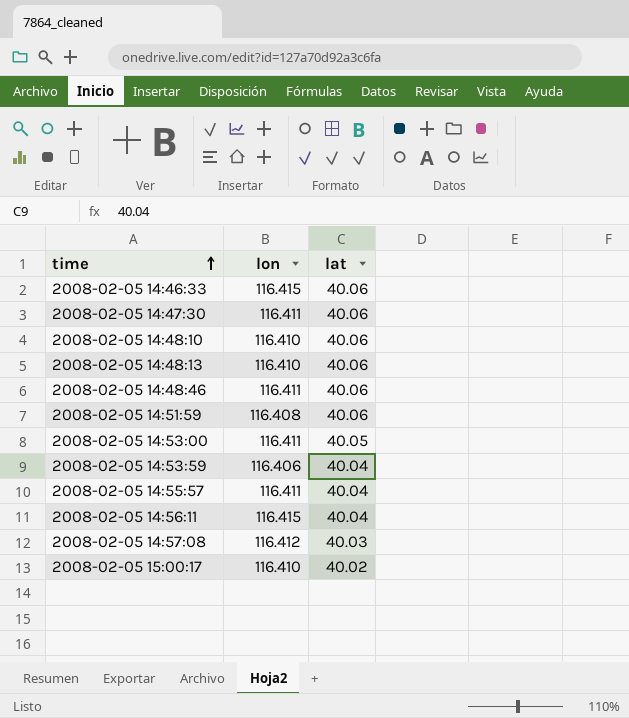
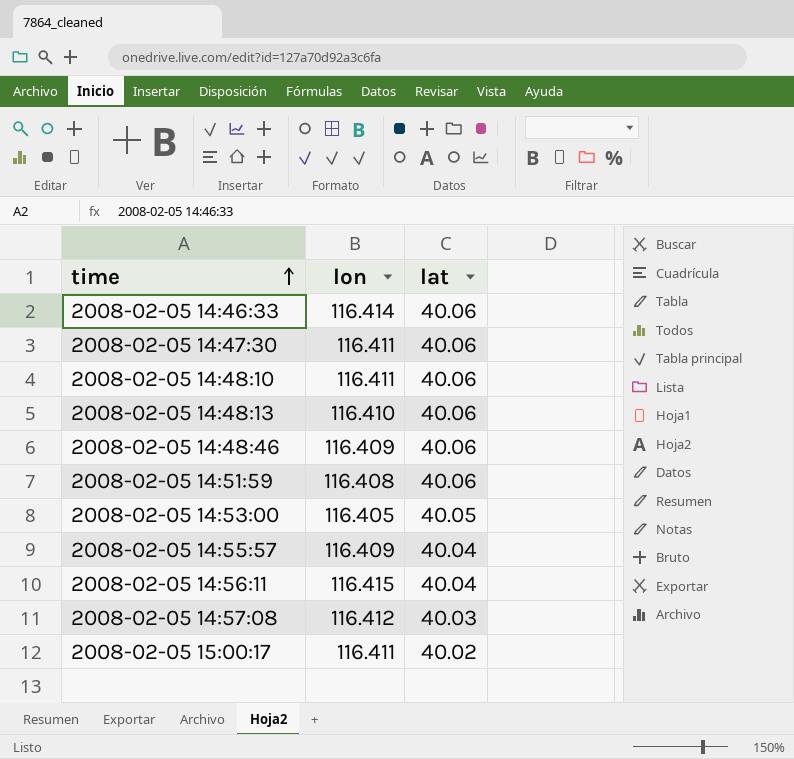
row 2008-02-05 14:53:59: 116.406 | 40.04 -> none
2008-02-05 14:46:33 | lon: 116.415 -> 116.414
2008-02-05 14:48:10 | lon: 116.410 -> 116.411
2008-02-05 14:48:46 | lon: 116.411 -> 116.409
2008-02-05 14:53:00 | lon: 116.411 -> 116.405
2008-02-05 14:55:57 | lon: 116.411 -> 116.409
2008-02-05 15:00:17 | lon: 116.410 -> 116.411

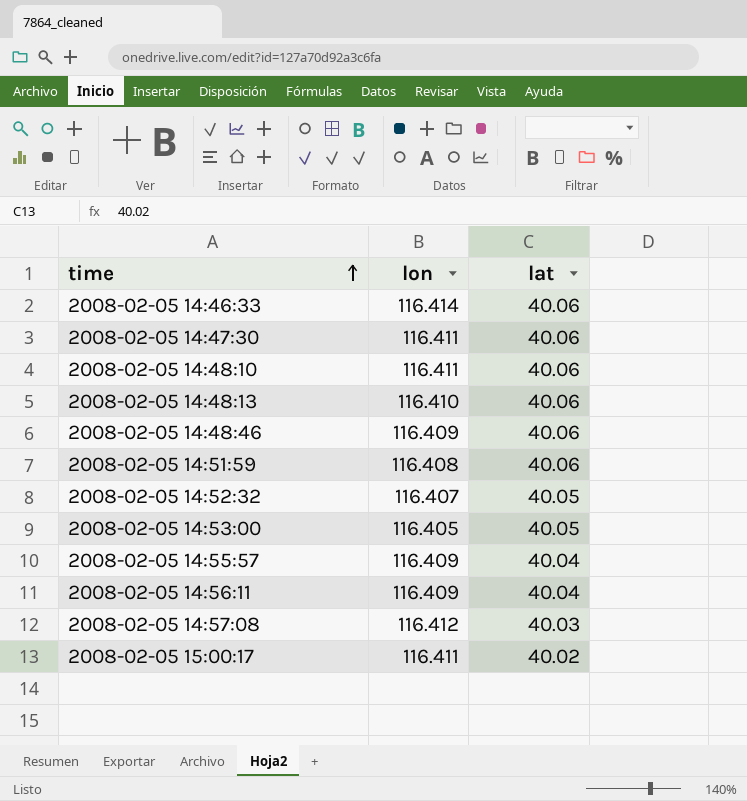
row 2008-02-05 14:52:32: none -> 116.407 | 40.05
2008-02-05 14:56:11 | lon: 116.415 -> 116.409

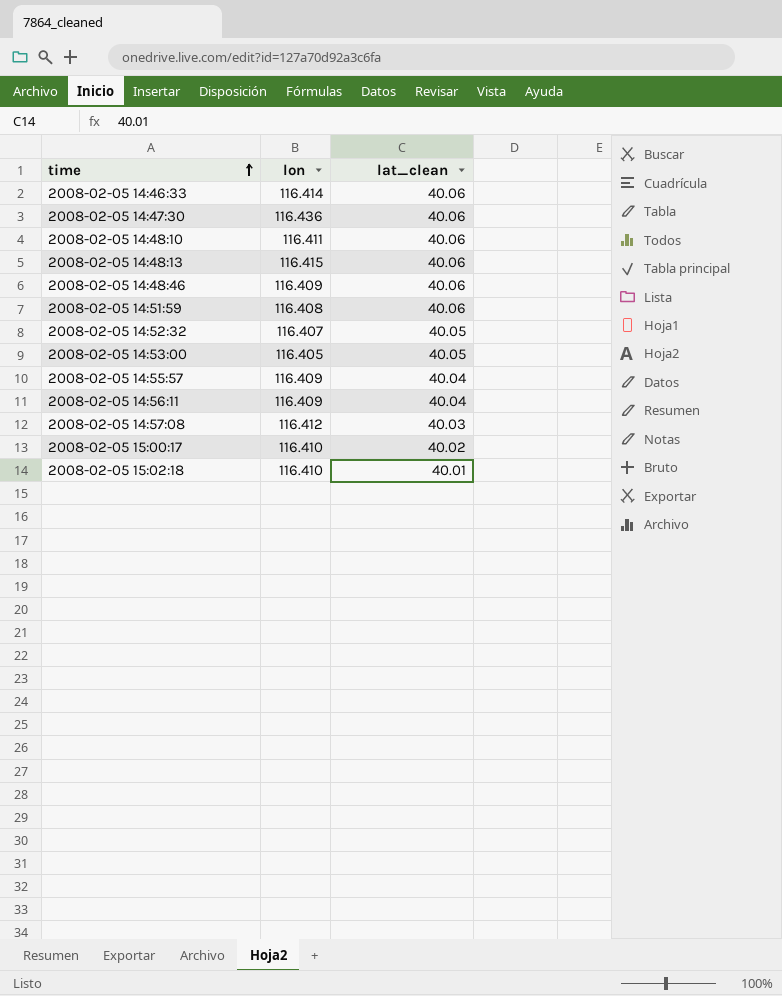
column name: lat -> lat_clean
2008-02-05 14:47:30 | lon: 116.411 -> 116.436
2008-02-05 14:48:13 | lon: 116.410 -> 116.415
2008-02-05 15:00:17 | lon: 116.411 -> 116.410
row 2008-02-05 15:02:18: none -> 116.410 | 40.01

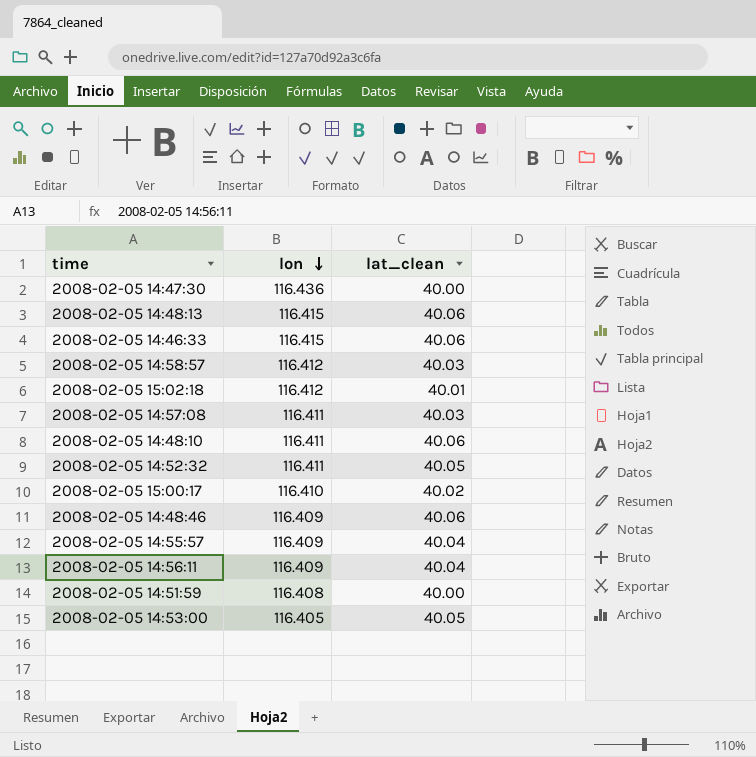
row order: time ascending -> lon descending
2008-02-05 14:47:30 | lat_clean: 40.06 -> 40.00
2008-02-05 14:46:33 | lon: 116.414 -> 116.415
row 2008-02-05 14:58:57: none -> 116.412 | 40.03
2008-02-05 15:02:18 | lon: 116.410 -> 116.412
2008-02-05 14:57:08 | lon: 116.412 -> 116.411
2008-02-05 14:52:32 | lon: 116.407 -> 116.411
2008-02-05 14:51:59 | lat_clean: 40.06 -> 40.00

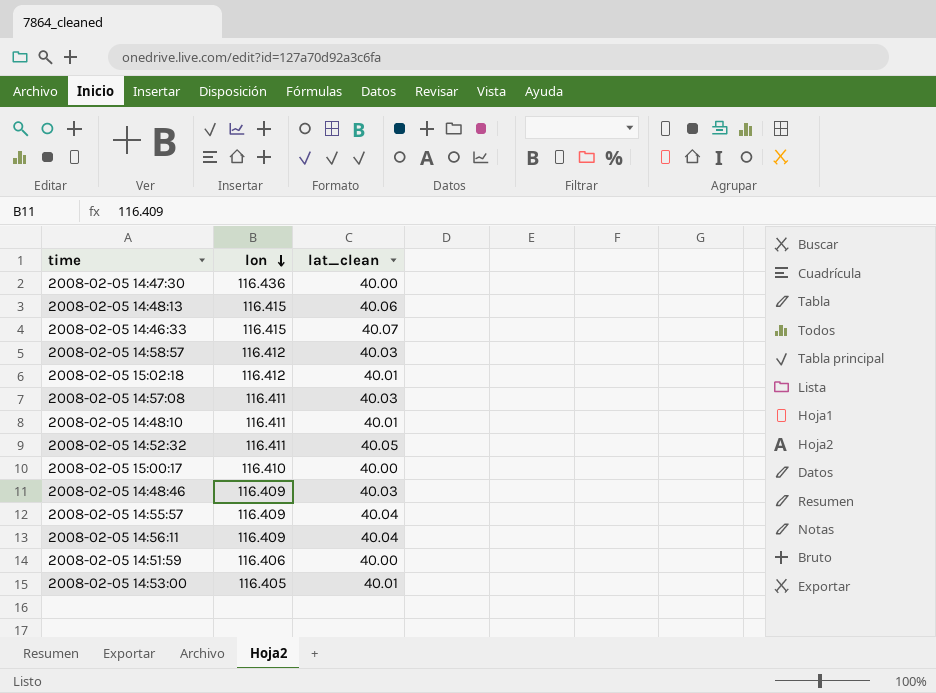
2008-02-05 14:46:33 | lat_clean: 40.06 -> 40.07
2008-02-05 14:48:10 | lat_clean: 40.06 -> 40.01
2008-02-05 15:00:17 | lat_clean: 40.02 -> 40.00
2008-02-05 14:48:46 | lat_clean: 40.06 -> 40.03
2008-02-05 14:51:59 | lon: 116.408 -> 116.406
2008-02-05 14:53:00 | lat_clean: 40.05 -> 40.01

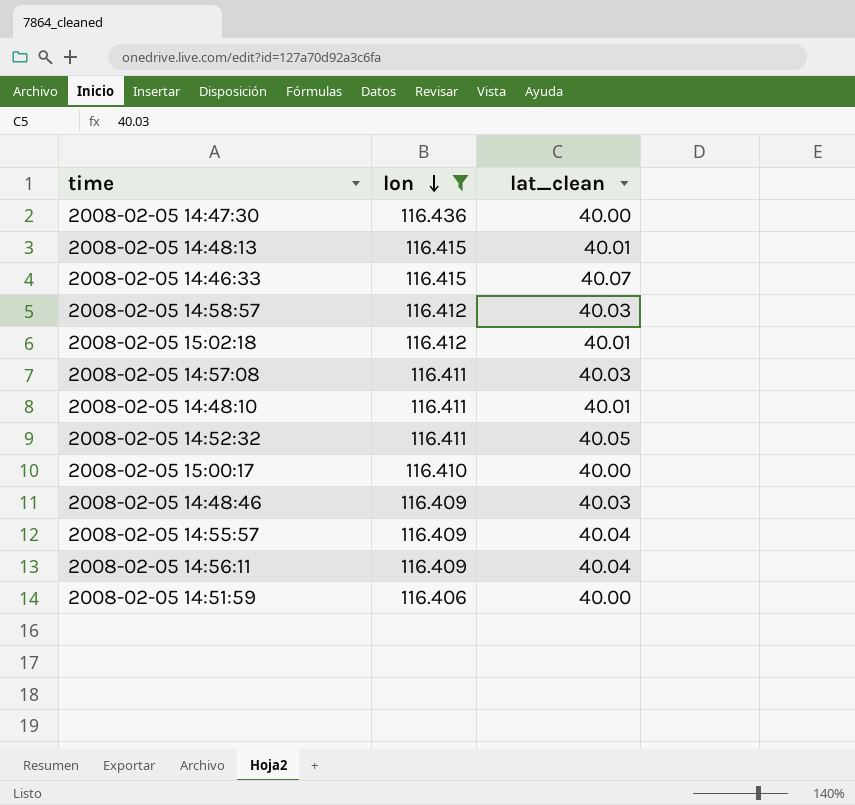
filter: none -> lon != 116.405
2008-02-05 14:48:13 | lat_clean: 40.06 -> 40.01

